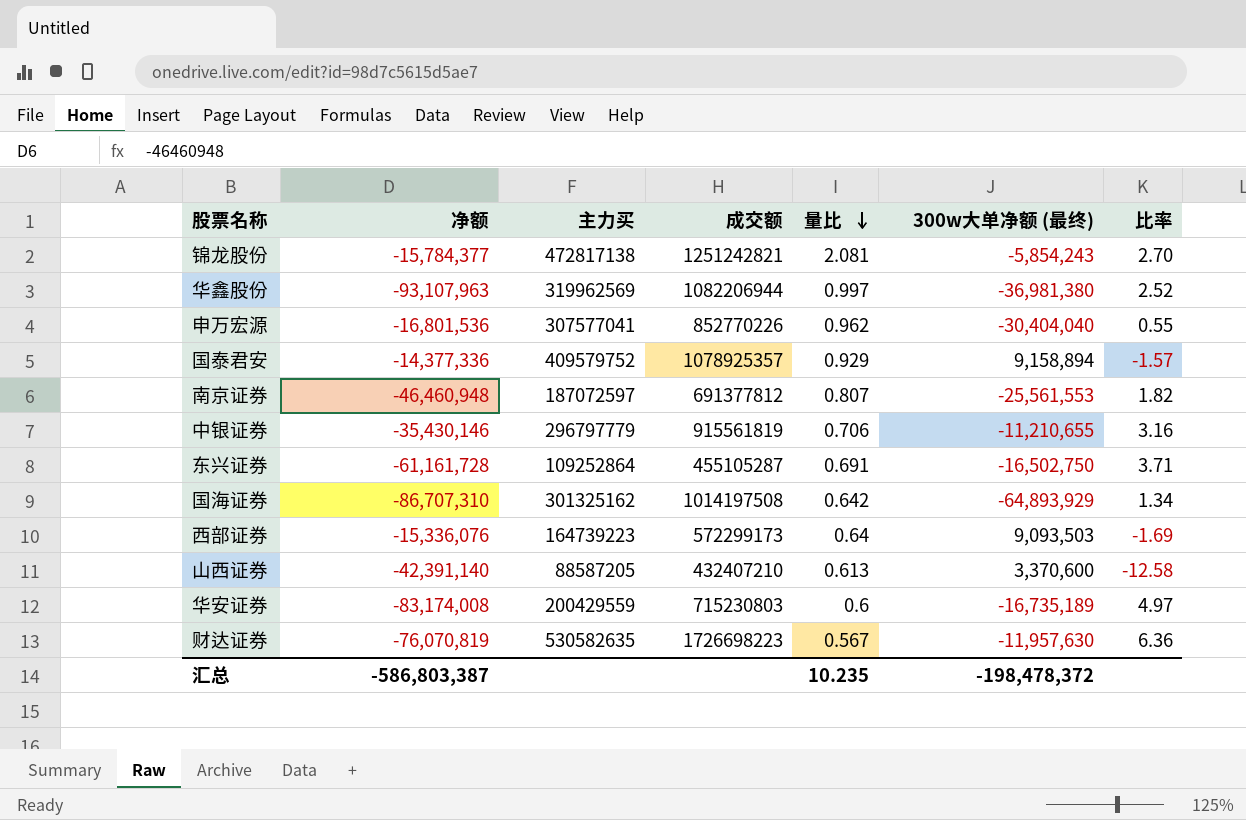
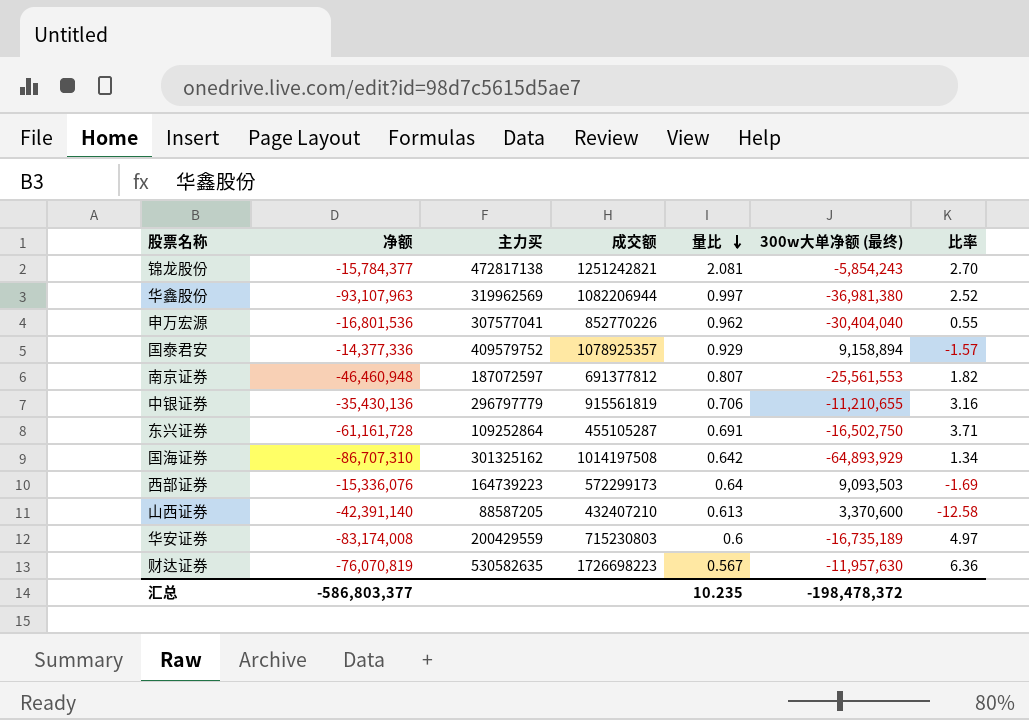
中银证券 | 净额: -35,430,146 -> -35,430,136
汇总 | 净额: -586,803,387 -> -586,803,377

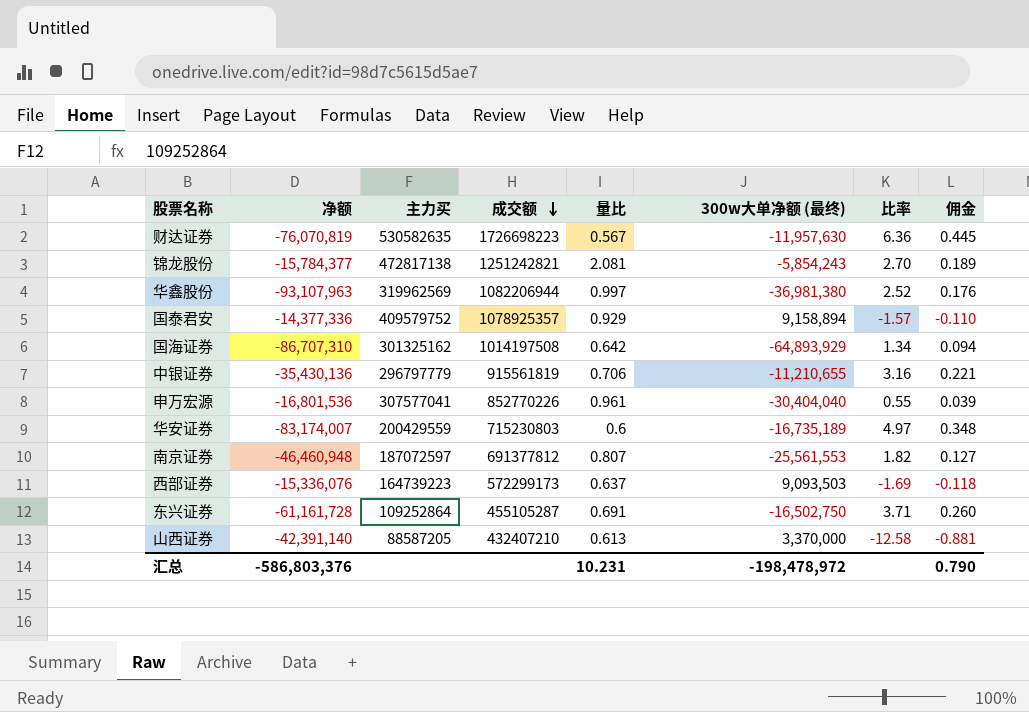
row order: 量比 descending -> 成交额 descending
column 佣金 | formula: none -> [比率] * 0.07
申万宏源 | 量比: 0.962 -> 0.961
华安证券 | 净额: -83,174,008 -> -83,174,007
西部证券 | 量比: 0.64 -> 0.637
山西证券 | 300w大单净额 (最终): 3,370,600 -> 3,370,000
汇总 | 净额: -586,803,377 -> -586,803,376
汇总 | 量比: 10.235 -> 10.231
汇总 | 300w大单净额 (最终): -198,478,372 -> -198,478,972

